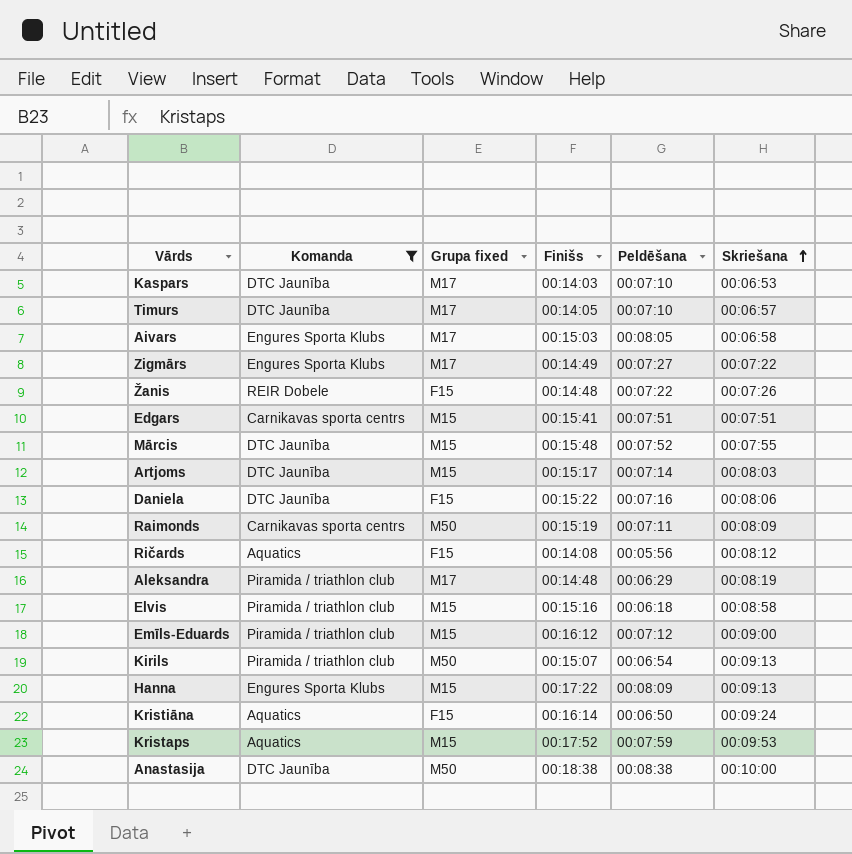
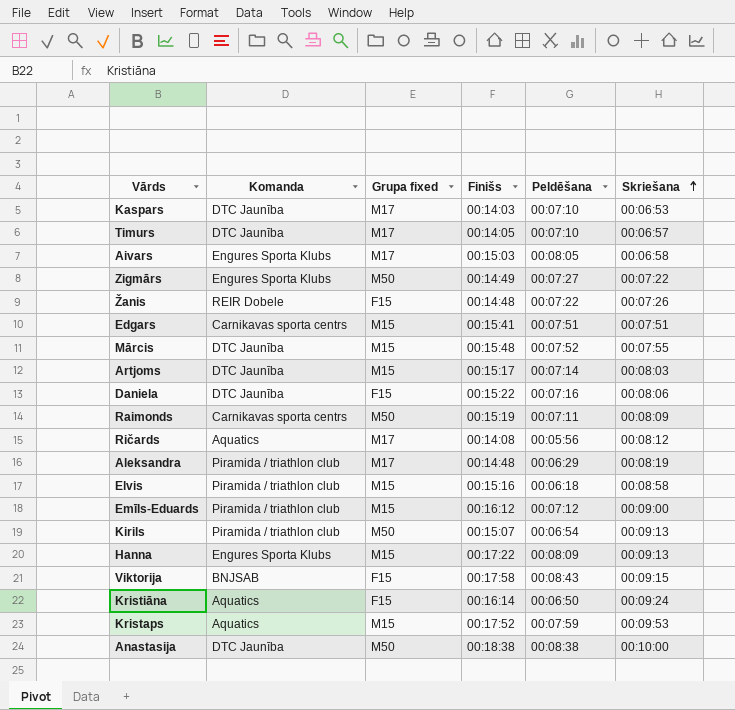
filter: Komanda != BNJSAB -> none
Zigmārs | Grupa fixed: M17 -> M50
Ričards | Grupa fixed: F15 -> M17

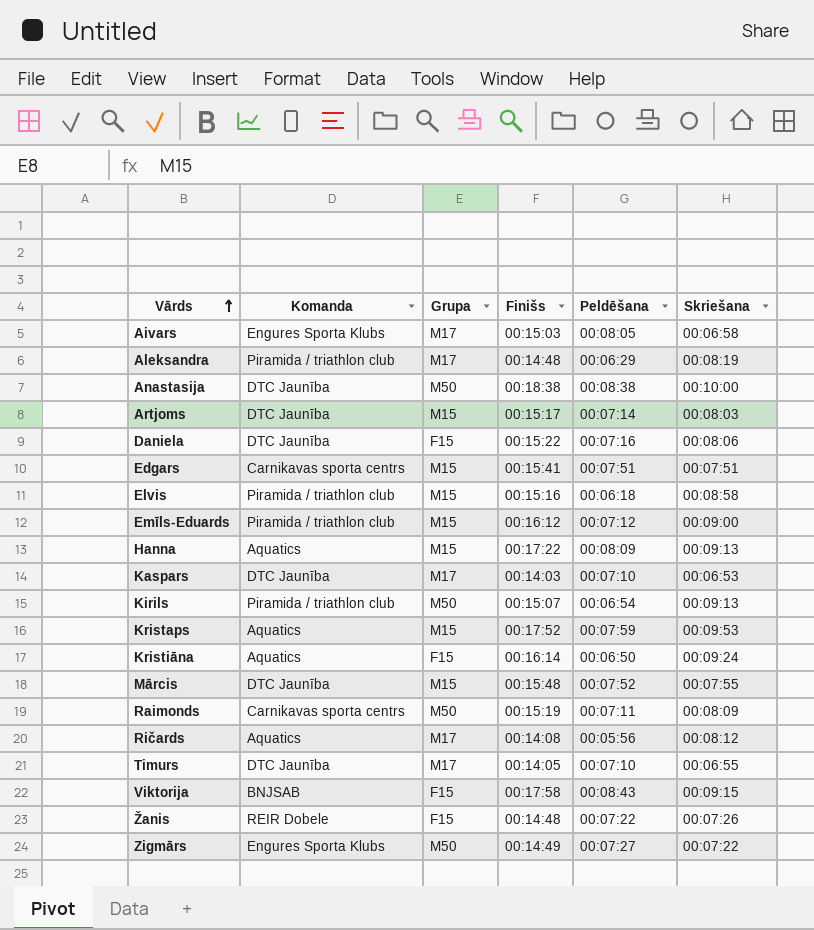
row order: Skriešana ascending -> Vārds ascending
column name: Grupa fixed -> Grupa
Hanna | Komanda: Engures Sporta Klubs -> Aquatics
Timurs | Skriešana: 00:06:57 -> 00:06:55

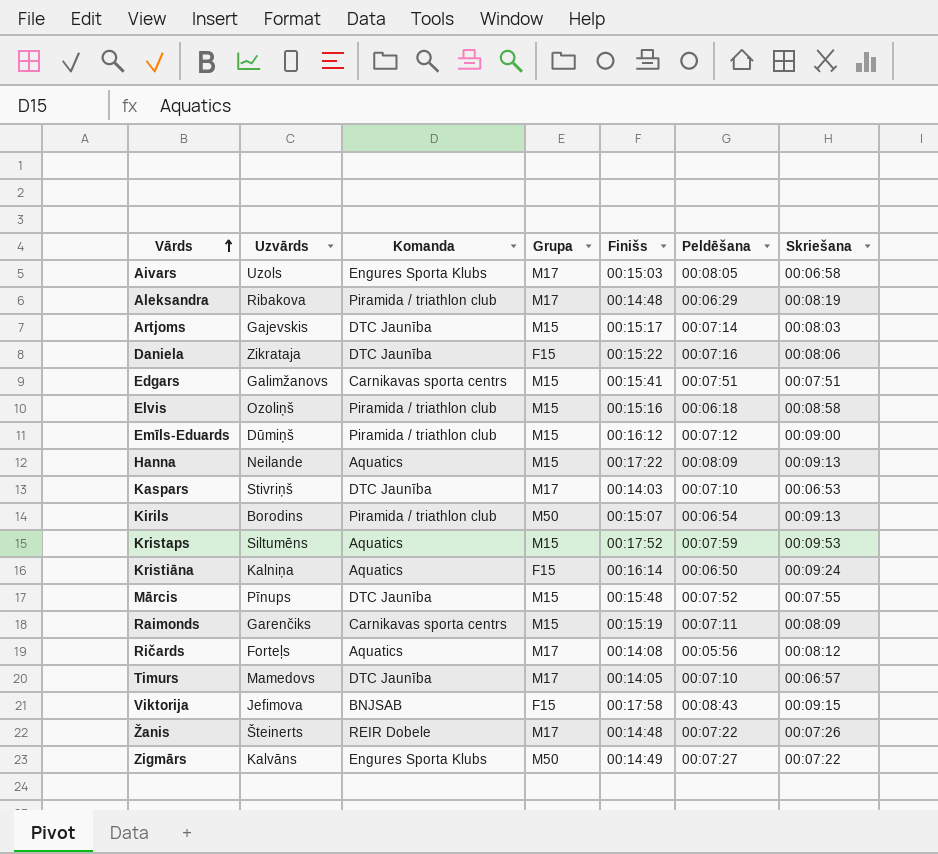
column Uzvārds | position: none -> 2
row Anastasija: DTC Jaunība | M50 | 00:18:38 | 00:08:38 | 00:10:00 -> none
Raimonds | Grupa: M50 -> M15
Timurs | Skriešana: 00:06:55 -> 00:06:57
Žanis | Grupa: F15 -> M17

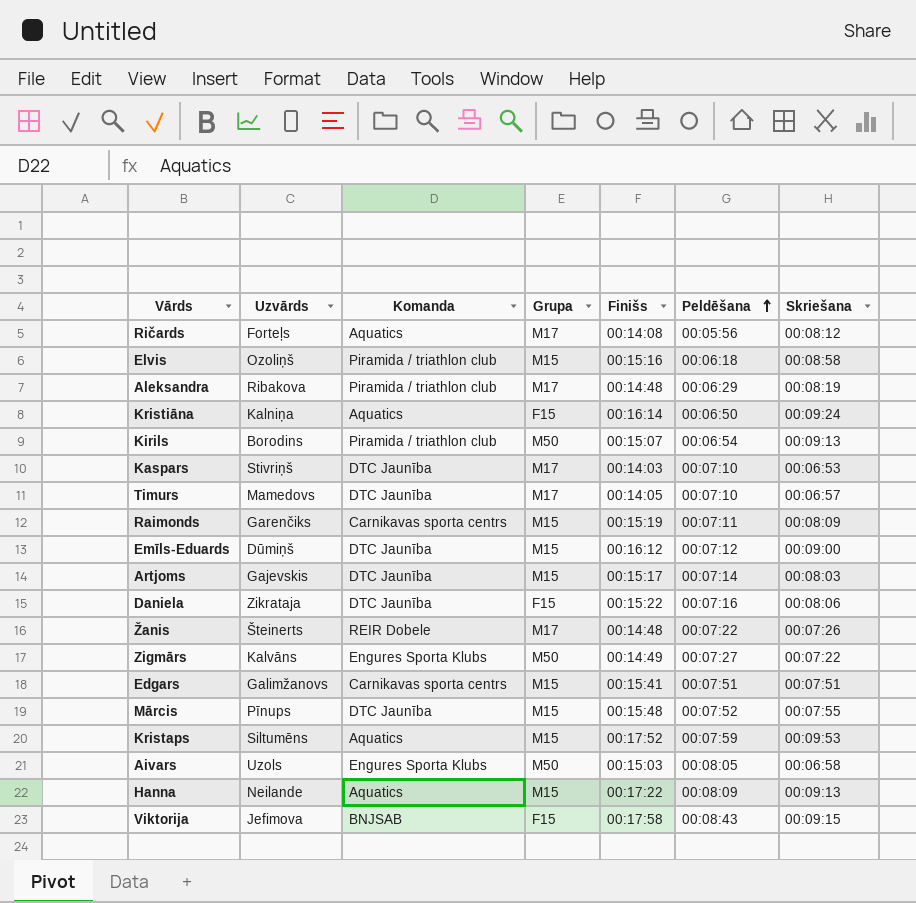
row order: Vārds ascending -> Peldēšana ascending
Emīls-Eduards | Komanda: Piramida / triathlon club -> DTC Jaunība
Aivars | Grupa: M17 -> M50

